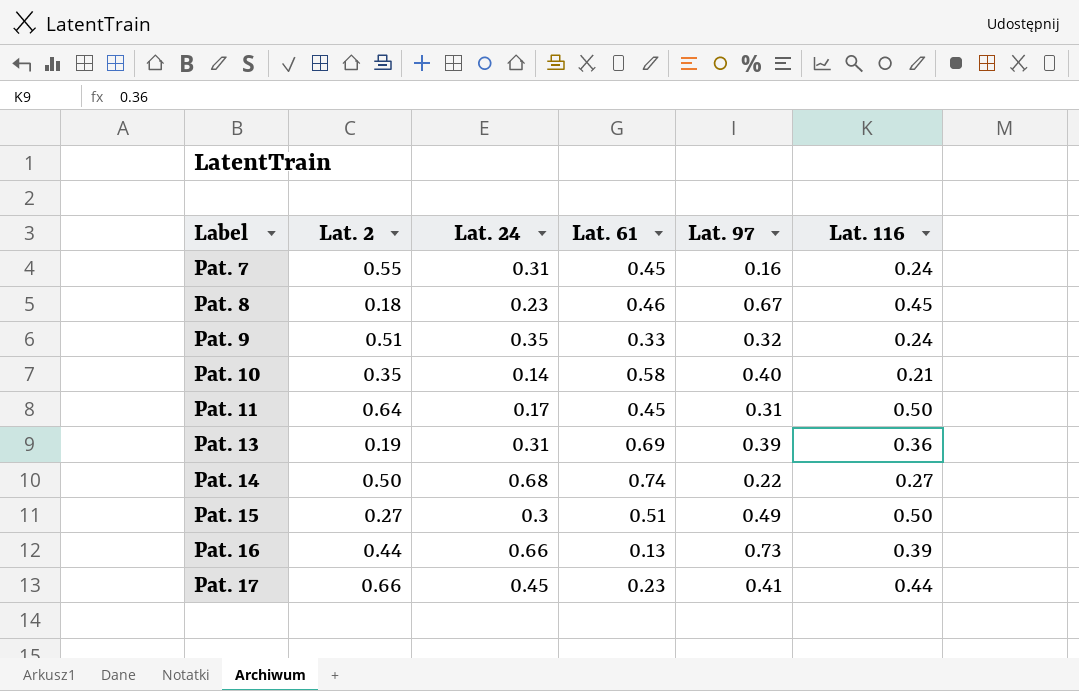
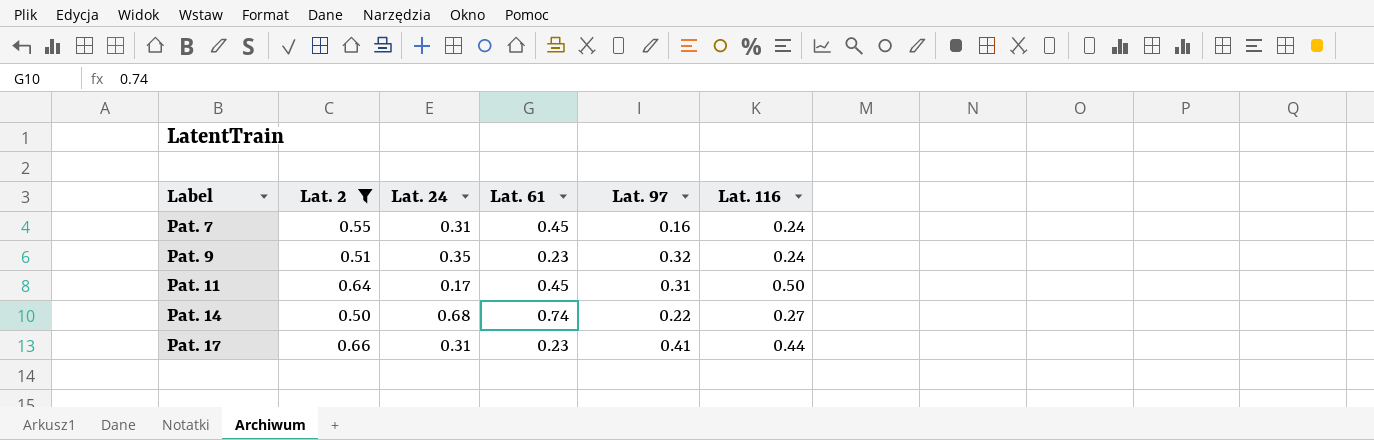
filter: none -> Lat. 2 >= 0.50
Pat. 9 | Lat. 61: 0.33 -> 0.23
Pat. 17 | Lat. 24: 0.45 -> 0.31

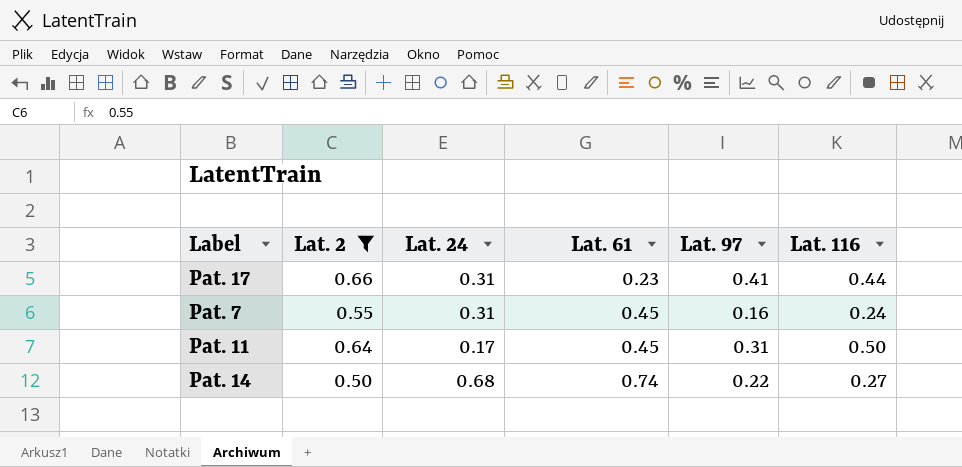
row order: Label ascending -> Lat. 61 ascending
row Pat. 9: 0.51 | 0.35 | 0.23 | 0.32 | 0.24 -> none

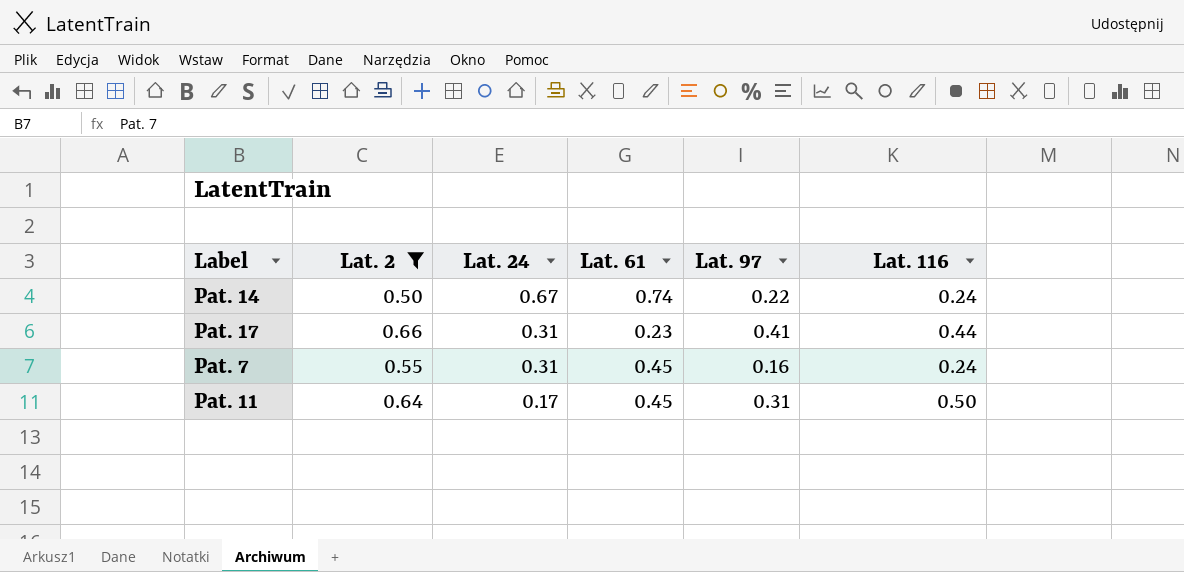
row order: Lat. 61 ascending -> Lat. 24 descending
Pat. 14 | Lat. 24: 0.68 -> 0.67
Pat. 14 | Lat. 116: 0.27 -> 0.24

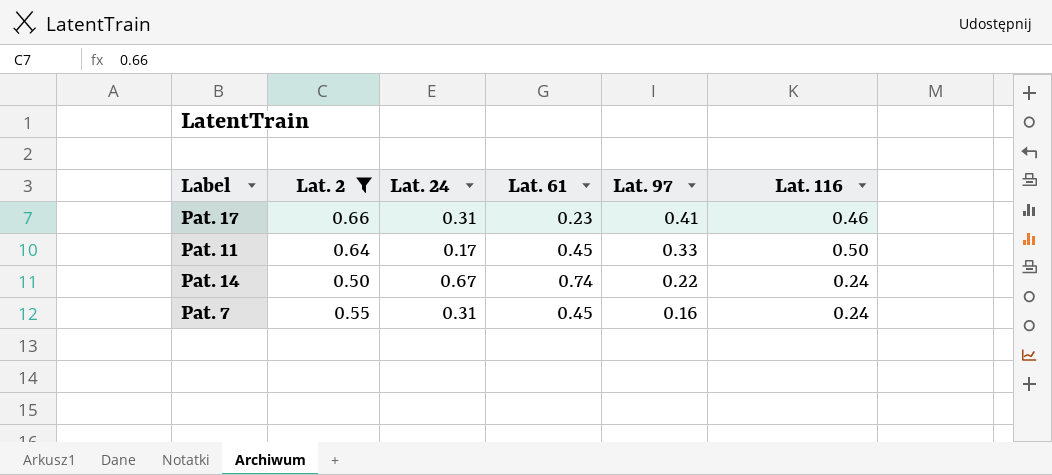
row order: Lat. 24 descending -> Lat. 97 descending
Pat. 17 | Lat. 116: 0.44 -> 0.46
Pat. 11 | Lat. 97: 0.31 -> 0.33

